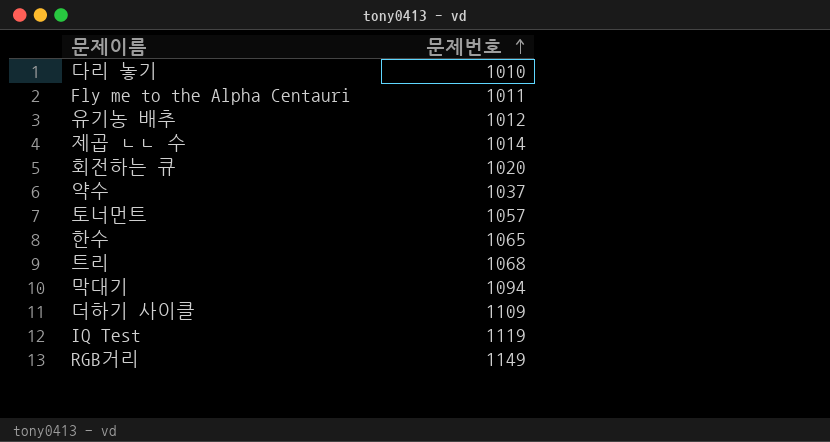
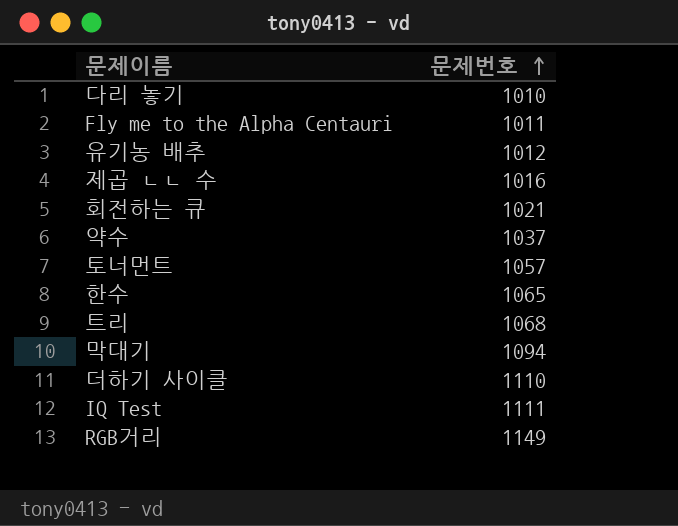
제곱 ㄴㄴ 수 | 문제번호: 1014 -> 1016
회전하는 큐 | 문제번호: 1020 -> 1021
더하기 사이클 | 문제번호: 1109 -> 1110
IQ Test | 문제번호: 1119 -> 1111

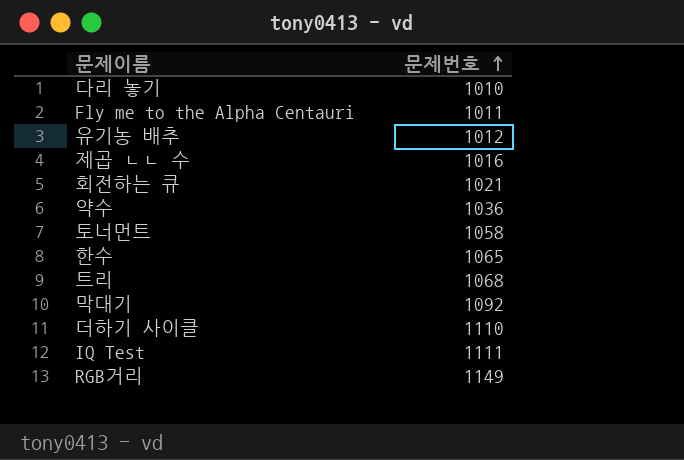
약수 | 문제번호: 1037 -> 1036
토너먼트 | 문제번호: 1057 -> 1058
막대기 | 문제번호: 1094 -> 1092

